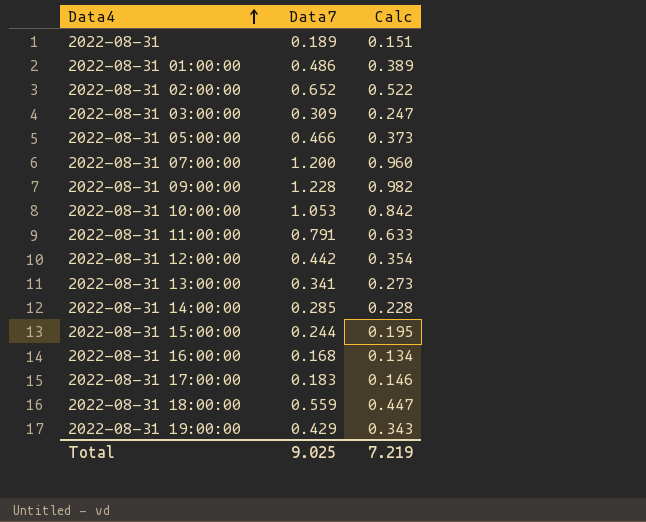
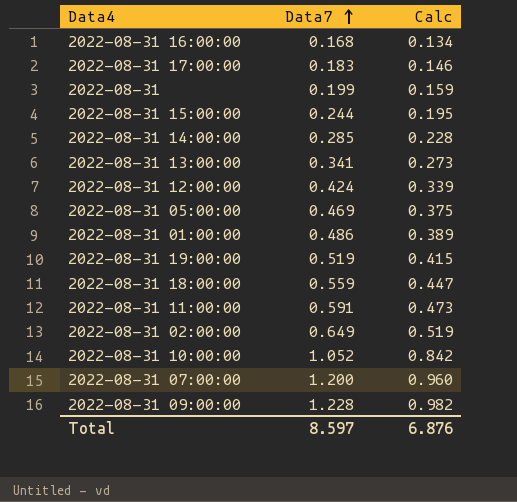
row order: Data4 ascending -> Data7 ascending
row 2022-08-31 03:00:00: 0.309 | 0.247 -> none
2022-08-31 | Data7: 0.189 -> 0.199
2022-08-31 | Calc: 0.151 -> 0.159
2022-08-31 12:00:00 | Data7: 0.442 -> 0.424
2022-08-31 12:00:00 | Calc: 0.354 -> 0.339
2022-08-31 05:00:00 | Data7: 0.466 -> 0.469
2022-08-31 05:00:00 | Calc: 0.373 -> 0.375
2022-08-31 19:00:00 | Data7: 0.429 -> 0.519
2022-08-31 19:00:00 | Calc: 0.343 -> 0.415
2022-08-31 11:00:00 | Data7: 0.791 -> 0.591
2022-08-31 11:00:00 | Calc: 0.633 -> 0.473
2022-08-31 02:00:00 | Data7: 0.652 -> 0.649
2022-08-31 02:00:00 | Calc: 0.522 -> 0.519
2022-08-31 10:00:00 | Data7: 1.053 -> 1.052
Total | Data7: 9.025 -> 8.597
Total | Calc: 7.219 -> 6.876

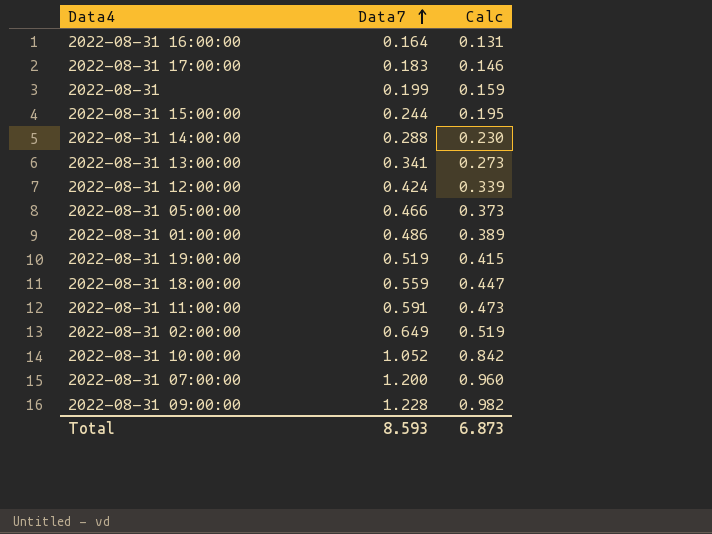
2022-08-31 16:00:00 | Data7: 0.168 -> 0.164
2022-08-31 16:00:00 | Calc: 0.134 -> 0.131
2022-08-31 14:00:00 | Data7: 0.285 -> 0.288
2022-08-31 14:00:00 | Calc: 0.228 -> 0.230
2022-08-31 05:00:00 | Data7: 0.469 -> 0.466
2022-08-31 05:00:00 | Calc: 0.375 -> 0.373
Total | Data7: 8.597 -> 8.593
Total | Calc: 6.876 -> 6.873

